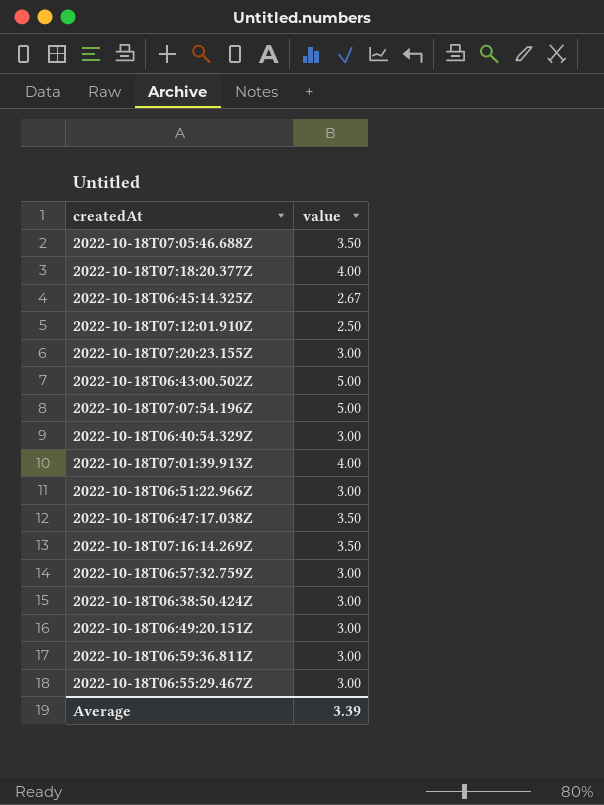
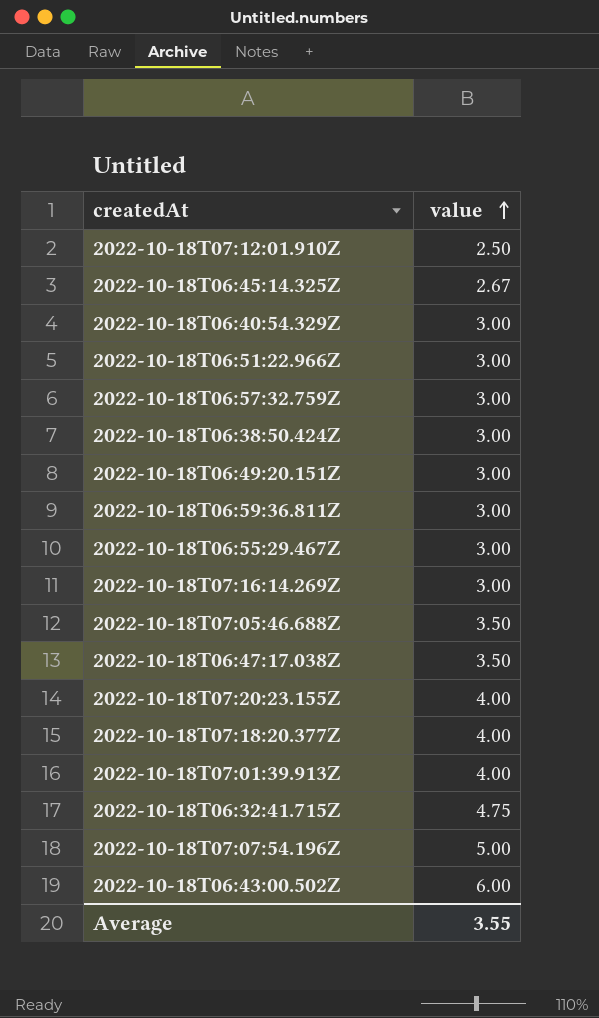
row order: none -> value ascending
2022-10-18T07:16:14.269Z | value: 3.50 -> 3.00
2022-10-18T07:20:23.155Z | value: 3.00 -> 4.00
row 2022-10-18T06:32:41.715Z: none -> 4.75
2022-10-18T06:43:00.502Z | value: 5.00 -> 6.00
Average | value: 3.39 -> 3.55

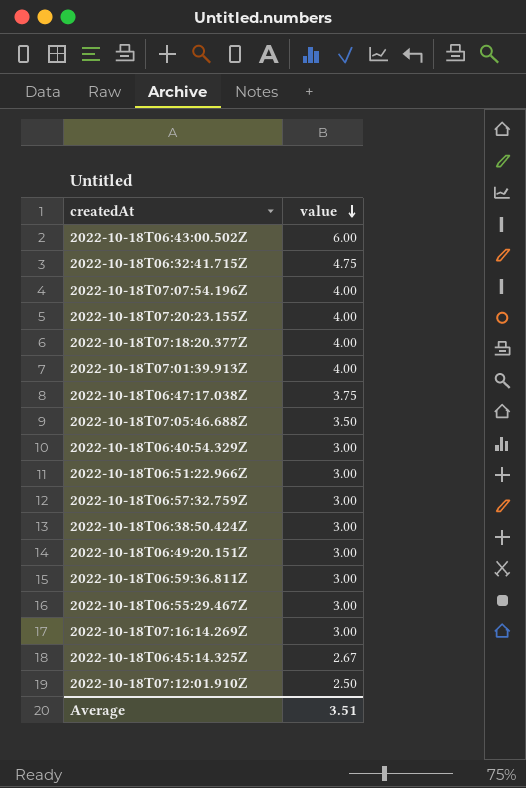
row order: value ascending -> value descending
2022-10-18T07:07:54.196Z | value: 5.00 -> 4.00
2022-10-18T06:47:17.038Z | value: 3.50 -> 3.75
Average | value: 3.55 -> 3.51

